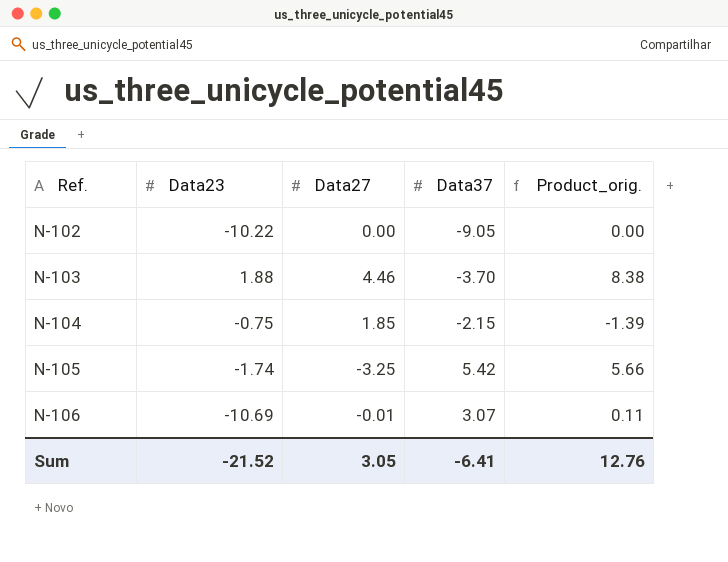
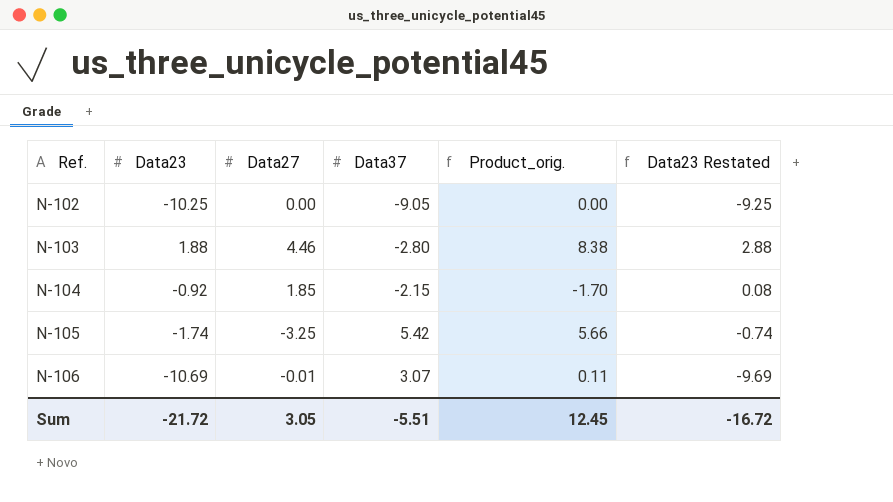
column Data23 Restated | formula: none -> [Data23] + 1
N-102 | Data23: -10.22 -> -10.25
N-103 | Data37: -3.70 -> -2.80
N-104 | Data23: -0.75 -> -0.92
N-104 | Product_orig.: -1.39 -> -1.70
Sum | Data23: -21.52 -> -21.72
Sum | Data37: -6.41 -> -5.51
Sum | Product_orig.: 12.76 -> 12.45

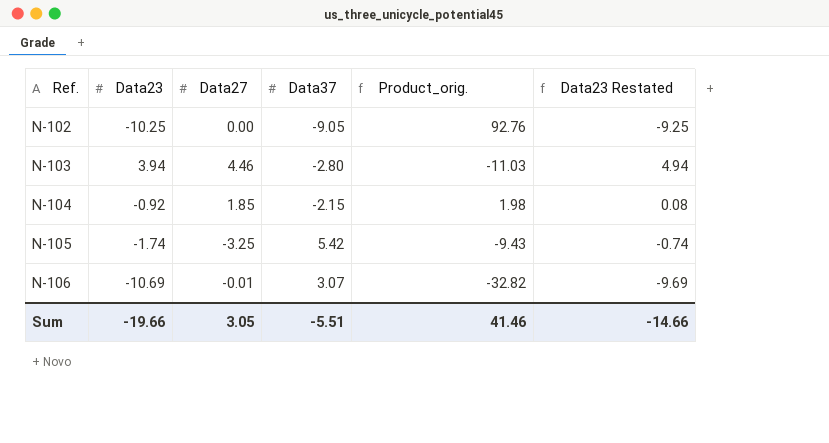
column Product_orig. | formula: [Data23] * [Data27] -> [Data23] * [Data37]
N-103 | Data23: 1.88 -> 3.94
N-103 | Data23 Restated: 2.88 -> 4.94
Sum | Data23: -21.72 -> -19.66
Sum | Product_orig.: 12.45 -> 41.46
Sum | Data23 Restated: -16.72 -> -14.66

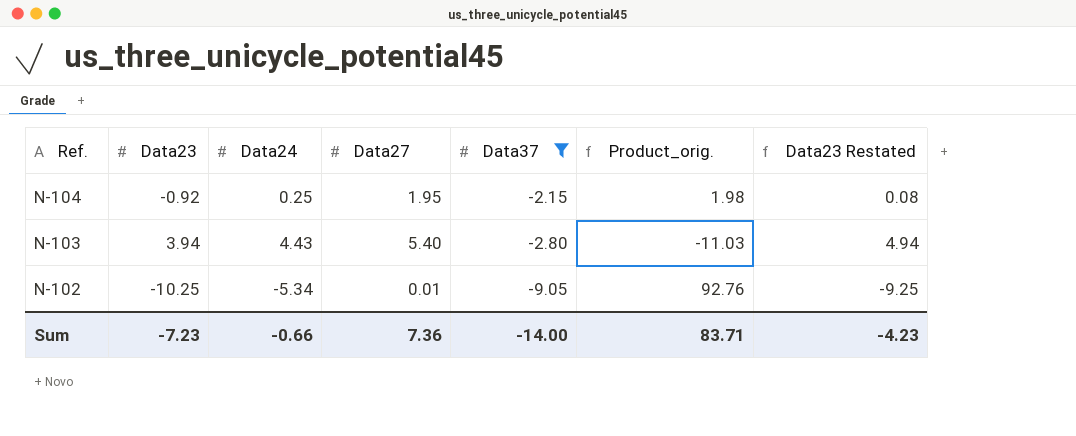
filter: none -> Data37 <= -2.15
row order: Ref. ascending -> Ref. descending
column Data24 | position: none -> 3
N-104 | Data27: 1.85 -> 1.95
N-103 | Data27: 4.46 -> 5.40
N-102 | Data27: 0.00 -> 0.01
Sum | Data23: -19.66 -> -7.23
Sum | Data27: 3.05 -> 7.36
Sum | Data37: -5.51 -> -14.00
Sum | Product_orig.: 41.46 -> 83.71
Sum | Data23 Restated: -14.66 -> -4.23

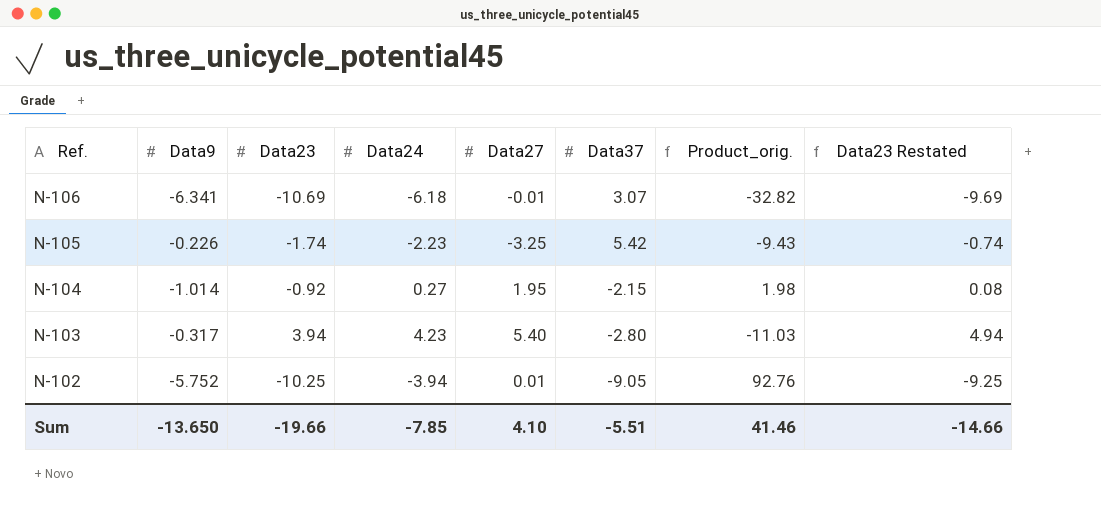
filter: Data37 <= -2.15 -> none
column Data9 | position: none -> 2
N-104 | Data24: 0.25 -> 0.27
N-103 | Data24: 4.43 -> 4.23
N-102 | Data24: -5.34 -> -3.94
Sum | Data23: -7.23 -> -19.66
Sum | Data24: -0.66 -> -7.85
Sum | Data27: 7.36 -> 4.10
Sum | Data37: -14.00 -> -5.51
Sum | Product_orig.: 83.71 -> 41.46
Sum | Data23 Restated: -4.23 -> -14.66

